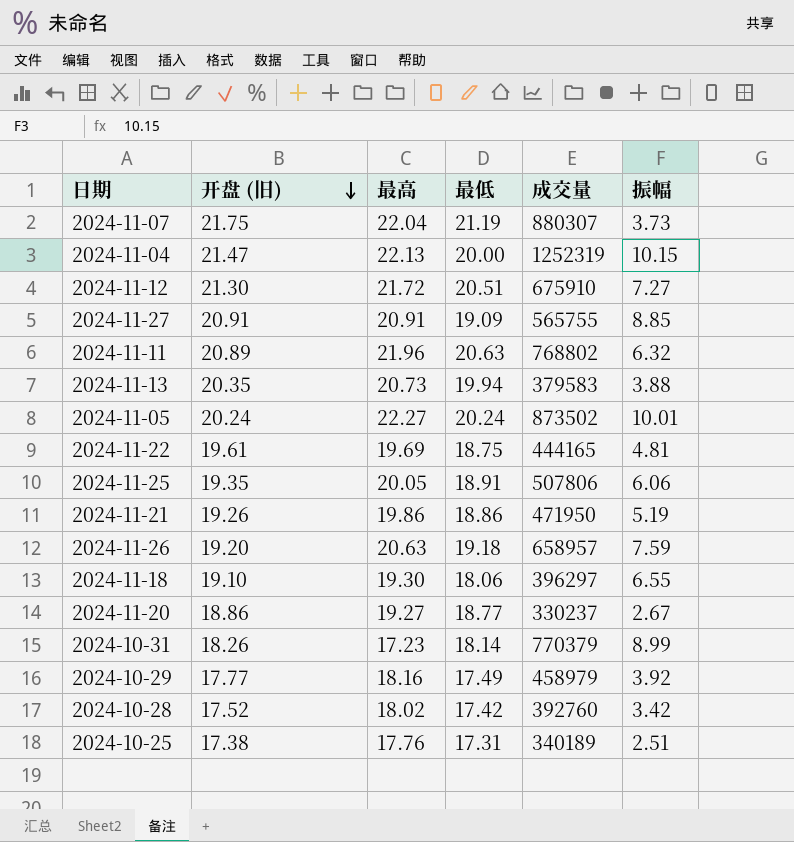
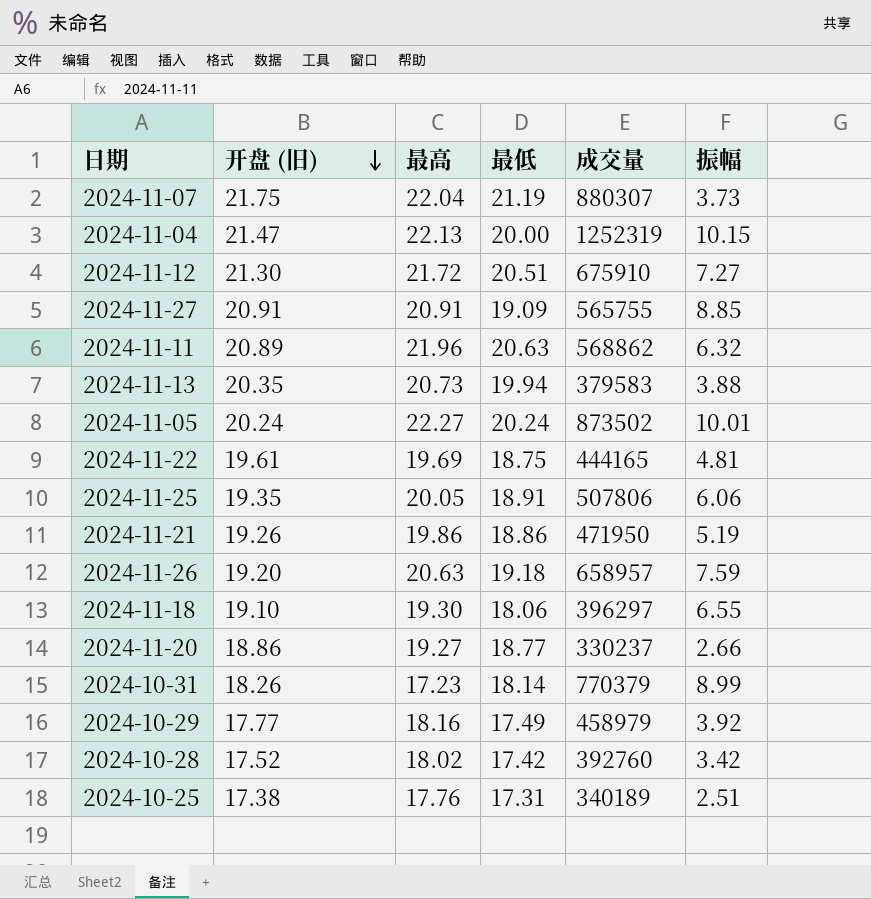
2024-11-11 | 成交量: 768802 -> 568862
2024-11-20 | 振幅: 2.67 -> 2.66

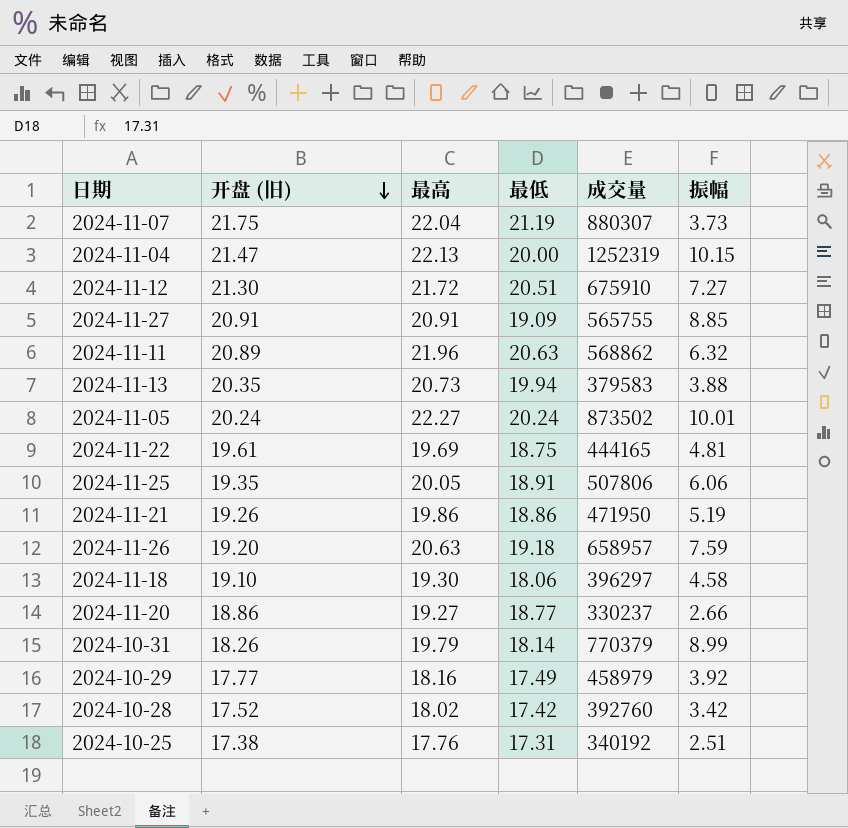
2024-11-18 | 振幅: 6.55 -> 4.58
2024-10-31 | 最高: 17.23 -> 19.79
2024-10-25 | 成交量: 340189 -> 340192

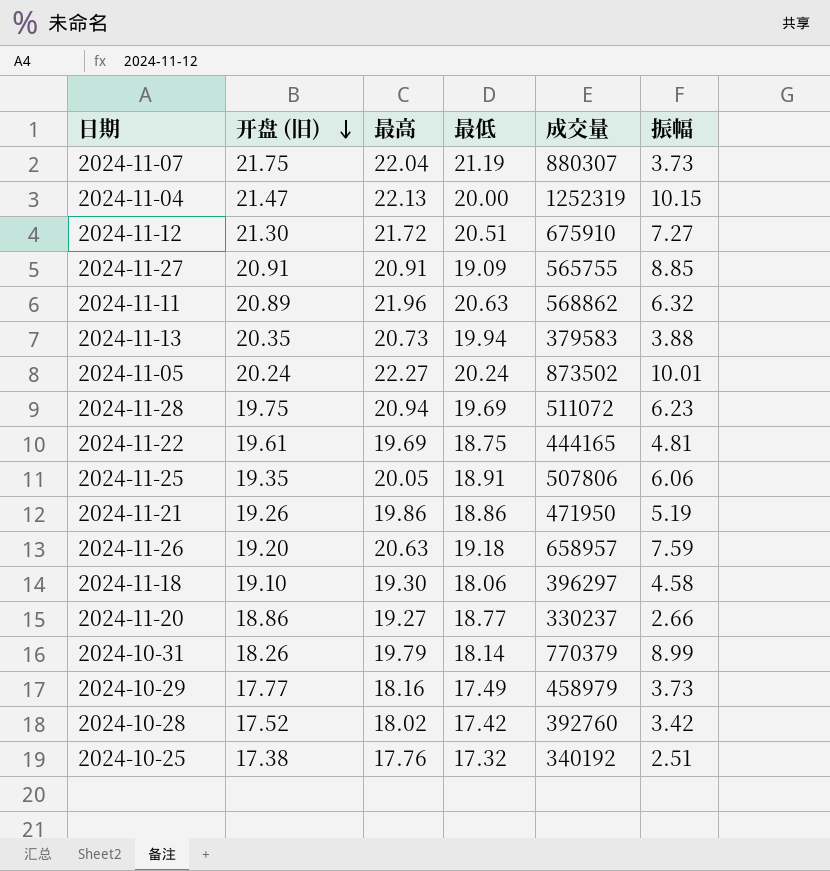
row 2024-11-28: none -> 19.75 | 20.94 | 19.69 | 511072 | 6.23
2024-10-29 | 振幅: 3.92 -> 3.73
2024-10-25 | 最低: 17.31 -> 17.32

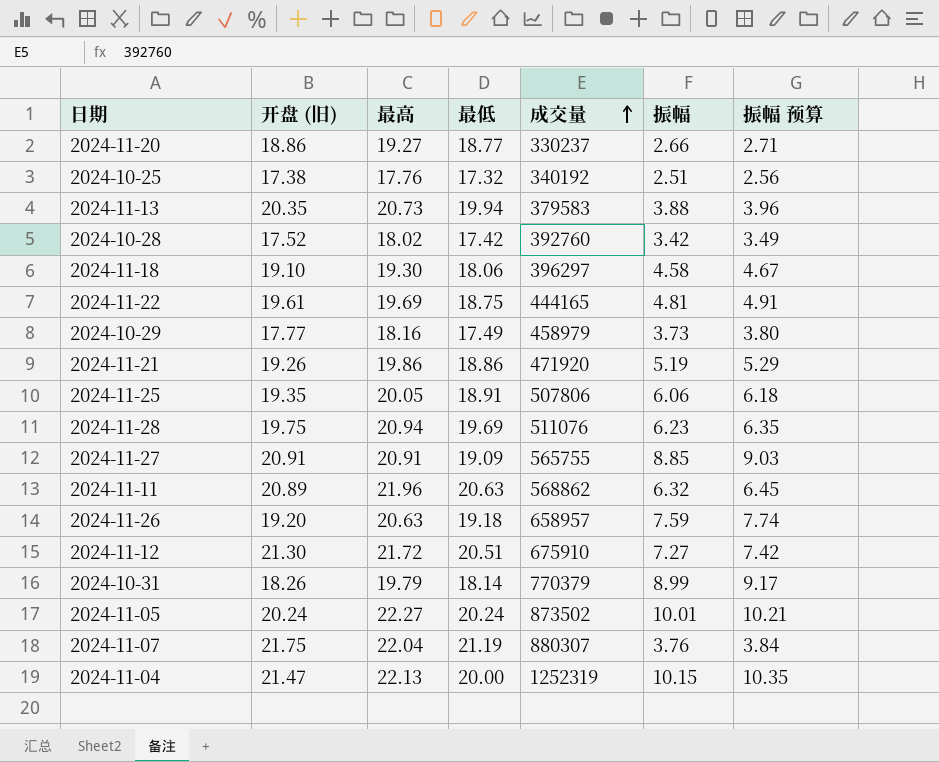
row order: 开盘 (旧) descending -> 成交量 ascending
column 振幅 预算 | formula: none -> [振幅] * 1.02
2024-11-21 | 成交量: 471950 -> 471920
2024-11-28 | 成交量: 511072 -> 511076
2024-11-07 | 振幅: 3.73 -> 3.76

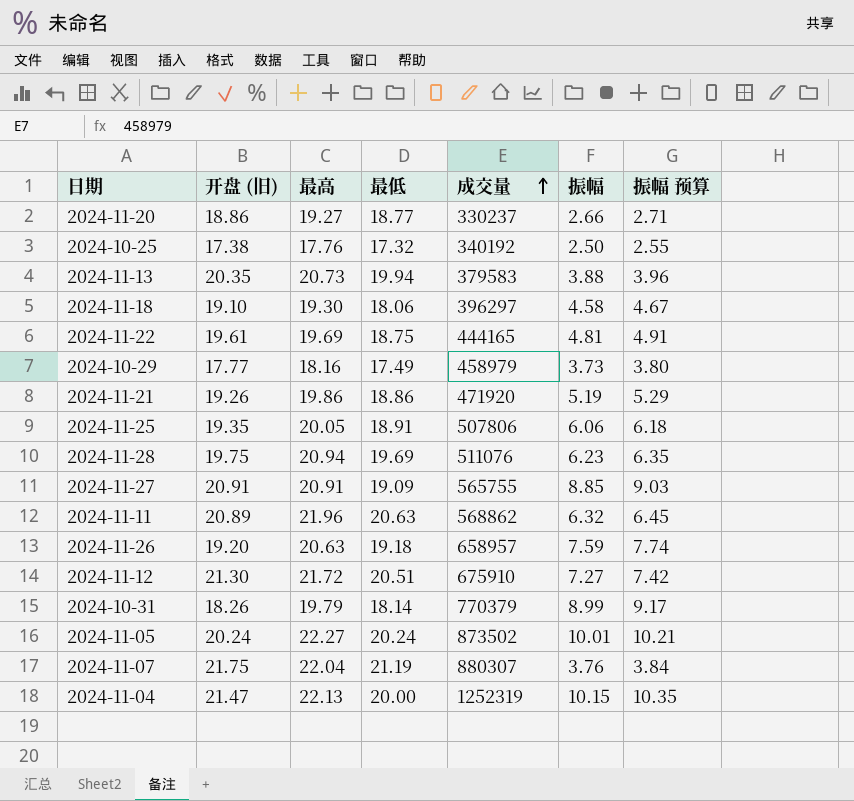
row 2024-10-28: 17.52 | 18.02 | 17.42 | 392760 | 3.42 | 3.49 -> none
2024-10-25 | 振幅: 2.51 -> 2.50
2024-10-25 | 振幅 预算: 2.56 -> 2.55

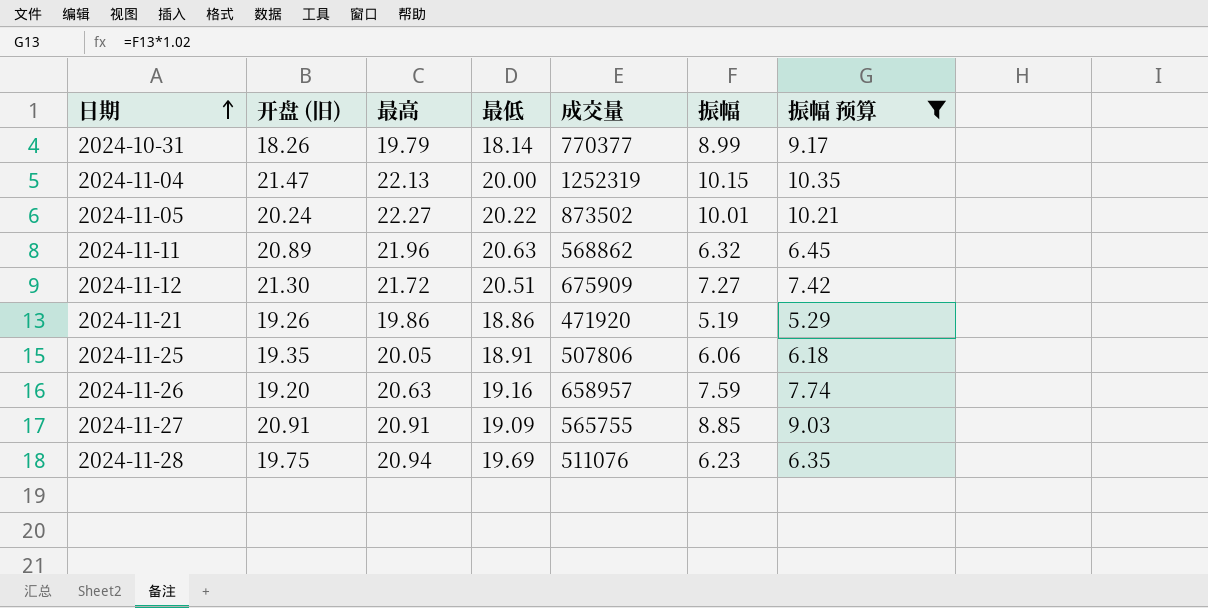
filter: none -> 振幅 预算 >= 5.29
row order: 成交量 ascending -> 日期 ascending
2024-10-31 | 成交量: 770379 -> 770377
2024-11-05 | 最低: 20.24 -> 20.22
2024-11-12 | 成交量: 675910 -> 675909
2024-11-26 | 最低: 19.18 -> 19.16

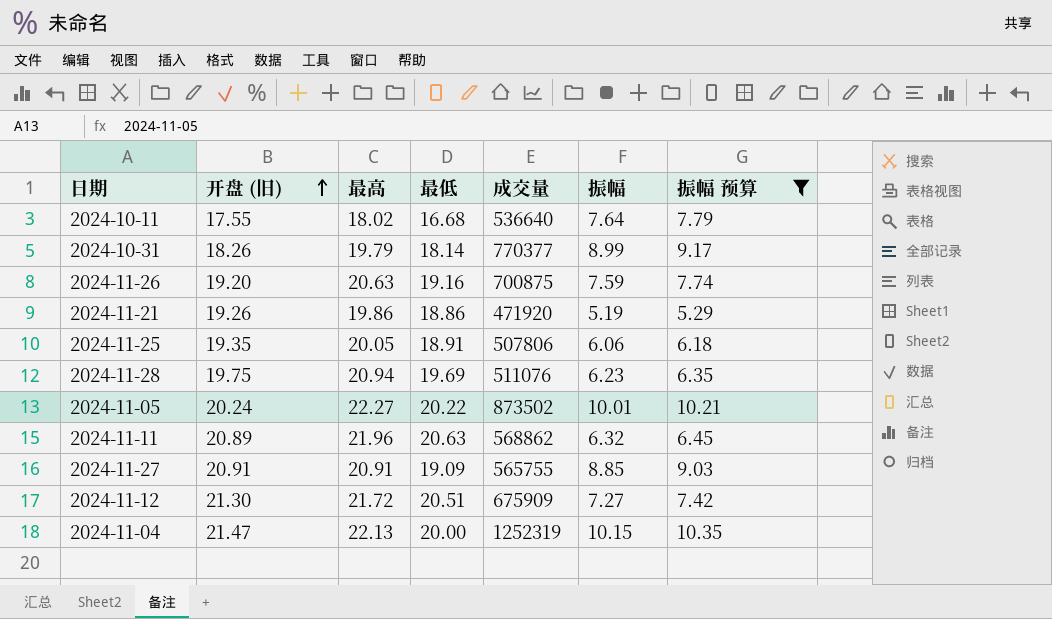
row order: 日期 ascending -> 开盘 (旧) ascending
row 2024-10-11: none -> 17.55 | 18.02 | 16.68 | 536640 | 7.64 | 7.79
2024-11-26 | 成交量: 658957 -> 700875

